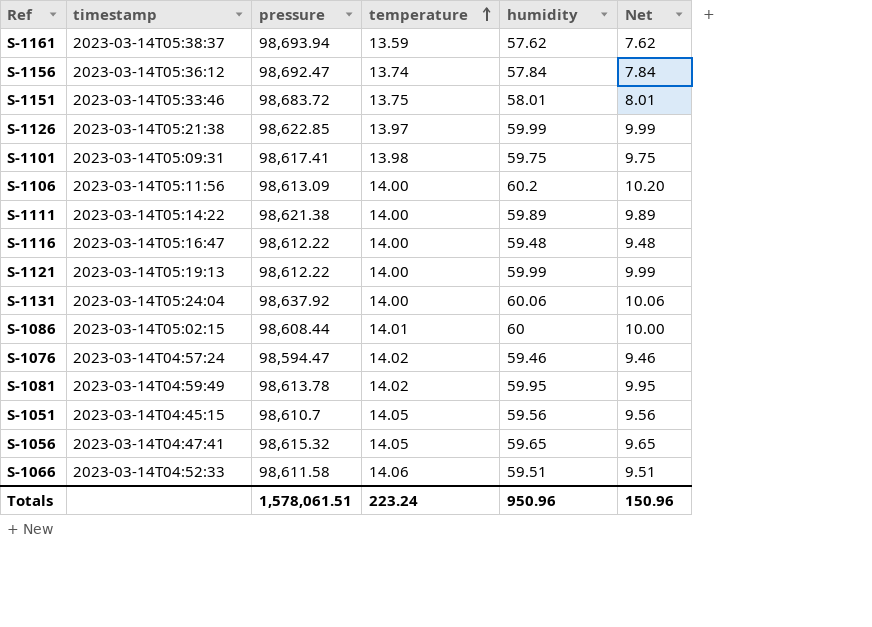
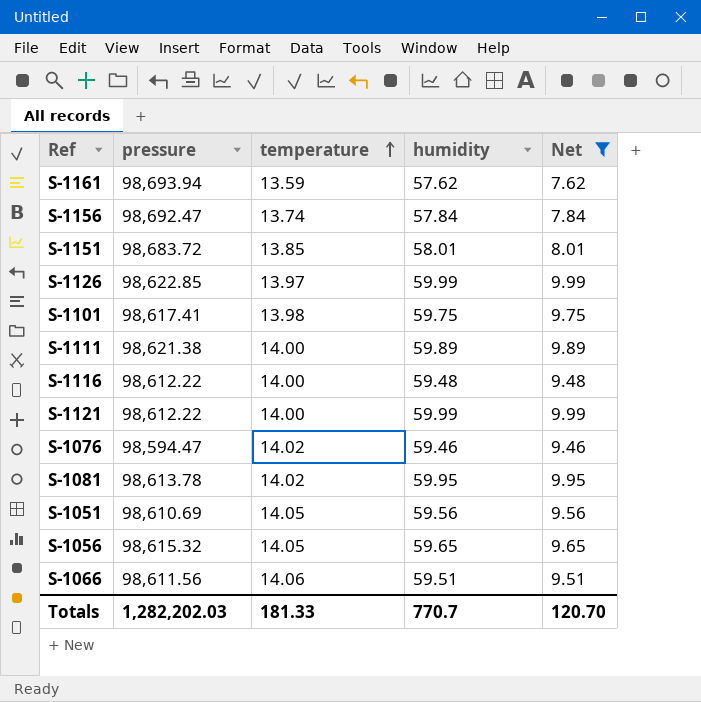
filter: none -> Net <= 9.99
column timestamp | position: 2 -> none
S-1151 | temperature: 13.75 -> 13.85
S-1051 | pressure: 98,610.7 -> 98,610.69
S-1066 | pressure: 98,611.58 -> 98,611.56
Totals | pressure: 1,578,061.51 -> 1,282,202.03
Totals | temperature: 223.24 -> 181.33
Totals | humidity: 950.96 -> 770.7
Totals | Net: 150.96 -> 120.70

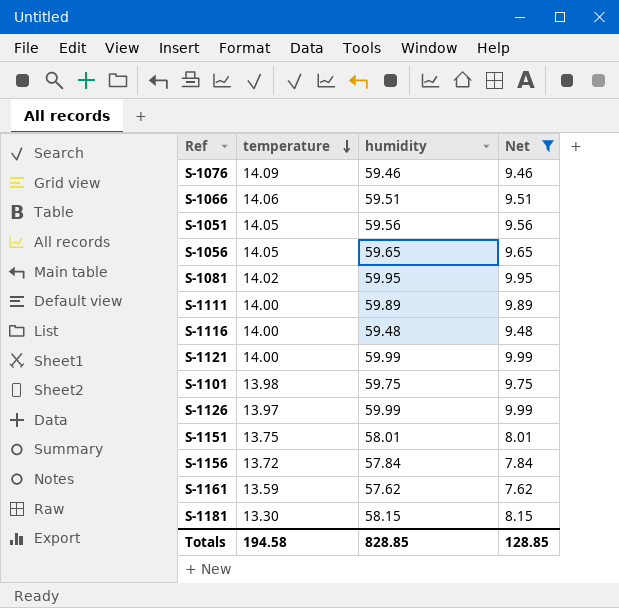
row order: temperature ascending -> temperature descending
column pressure | position: 2 -> none
S-1076 | temperature: 14.02 -> 14.09
S-1151 | temperature: 13.85 -> 13.75
S-1156 | temperature: 13.74 -> 13.72
row S-1181: none -> 13.30 | 58.15 | 8.15
Totals | temperature: 181.33 -> 194.58
Totals | humidity: 770.7 -> 828.85
Totals | Net: 120.70 -> 128.85

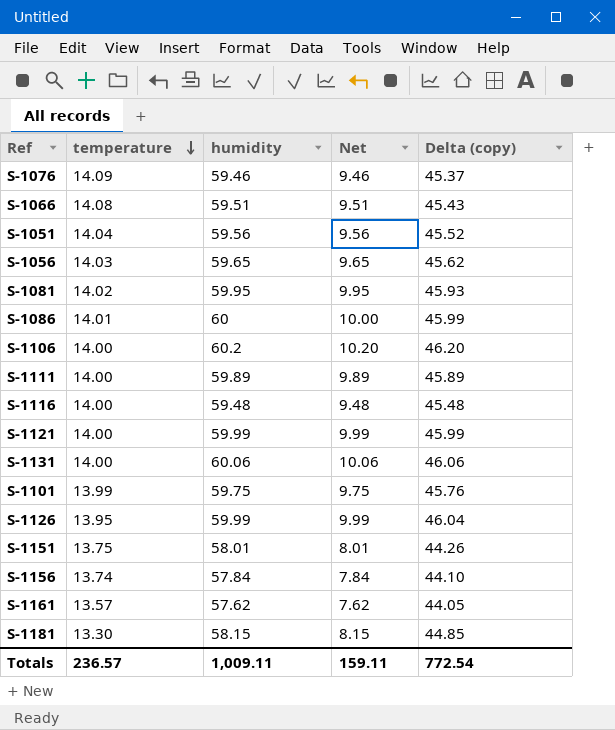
filter: Net <= 9.99 -> none
column Delta (copy) | formula: none -> [humidity] - [temperature]
S-1066 | temperature: 14.06 -> 14.08
S-1051 | temperature: 14.05 -> 14.04
S-1056 | temperature: 14.05 -> 14.03
S-1101 | temperature: 13.98 -> 13.99
S-1126 | temperature: 13.97 -> 13.95
S-1156 | temperature: 13.72 -> 13.74
S-1161 | temperature: 13.59 -> 13.57
Totals | temperature: 194.58 -> 236.57
Totals | humidity: 828.85 -> 1,009.11
Totals | Net: 128.85 -> 159.11

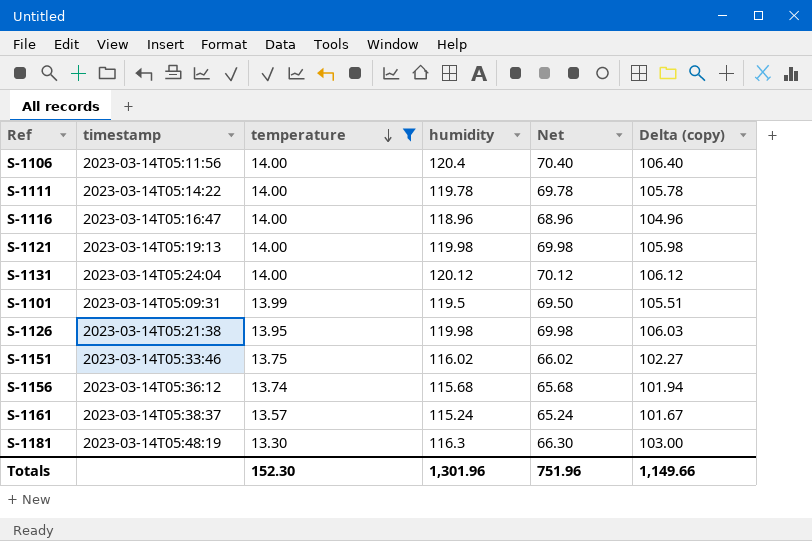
filter: none -> temperature <= 14.00
column timestamp | position: none -> 2
S-1106 | humidity: 60.2 -> 120.4
S-1106 | Net: 10.20 -> 70.40
S-1106 | Delta (copy): 46.20 -> 106.40
S-1111 | humidity: 59.89 -> 119.78
S-1111 | Net: 9.89 -> 69.78
S-1111 | Delta (copy): 45.89 -> 105.78
S-1116 | humidity: 59.48 -> 118.96
S-1116 | Net: 9.48 -> 68.96
S-1116 | Delta (copy): 45.48 -> 104.96
S-1121 | humidity: 59.99 -> 119.98
S-1121 | Net: 9.99 -> 69.98
S-1121 | Delta (copy): 45.99 -> 105.98
S-1131 | humidity: 60.06 -> 120.12
S-1131 | Net: 10.06 -> 70.12
S-1131 | Delta (copy): 46.06 -> 106.12
S-1101 | humidity: 59.75 -> 119.5
S-1101 | Net: 9.75 -> 69.50
S-1101 | Delta (copy): 45.76 -> 105.51
S-1126 | humidity: 59.99 -> 119.98
S-1126 | Net: 9.99 -> 69.98
S-1126 | Delta (copy): 46.04 -> 106.03
S-1151 | humidity: 58.01 -> 116.02
S-1151 | Net: 8.01 -> 66.02
S-1151 | Delta (copy): 44.26 -> 102.27
S-1156 | humidity: 57.84 -> 115.68
S-1156 | Net: 7.84 -> 65.68
S-1156 | Delta (copy): 44.10 -> 101.94
S-1161 | humidity: 57.62 -> 115.24
S-1161 | Net: 7.62 -> 65.24
S-1161 | Delta (copy): 44.05 -> 101.67
S-1181 | humidity: 58.15 -> 116.3
S-1181 | Net: 8.15 -> 66.30
S-1181 | Delta (copy): 44.85 -> 103.00
Totals | temperature: 236.57 -> 152.30
Totals | humidity: 1,009.11 -> 1,301.96
Totals | Net: 159.11 -> 751.96
Totals | Delta (copy): 772.54 -> 1,149.66

